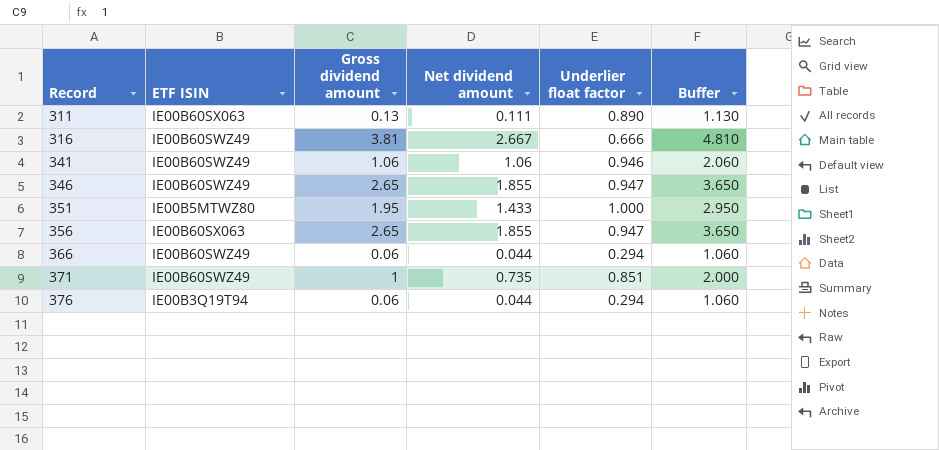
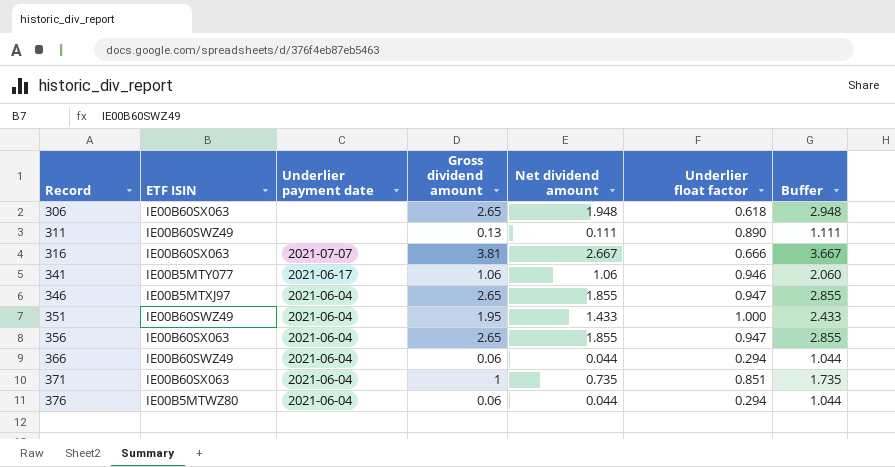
column Underlier payment date | position: none -> 3
column Buffer | formula: [Gross dividend amount] + 1 -> [Net dividend amount] + 1
row 306: none -> IE00B60SX063 | none | 2.65 | 1.948 | 0.618 | 2.948
311 | ETF ISIN: IE00B60SX063 -> IE00B60SWZ49
316 | ETF ISIN: IE00B60SWZ49 -> IE00B60SX063
341 | ETF ISIN: IE00B60SWZ49 -> IE00B5MTY077
346 | ETF ISIN: IE00B60SWZ49 -> IE00B5MTXJ97
351 | ETF ISIN: IE00B5MTWZ80 -> IE00B60SWZ49
371 | ETF ISIN: IE00B60SWZ49 -> IE00B60SX063
376 | ETF ISIN: IE00B3Q19T94 -> IE00B5MTWZ80

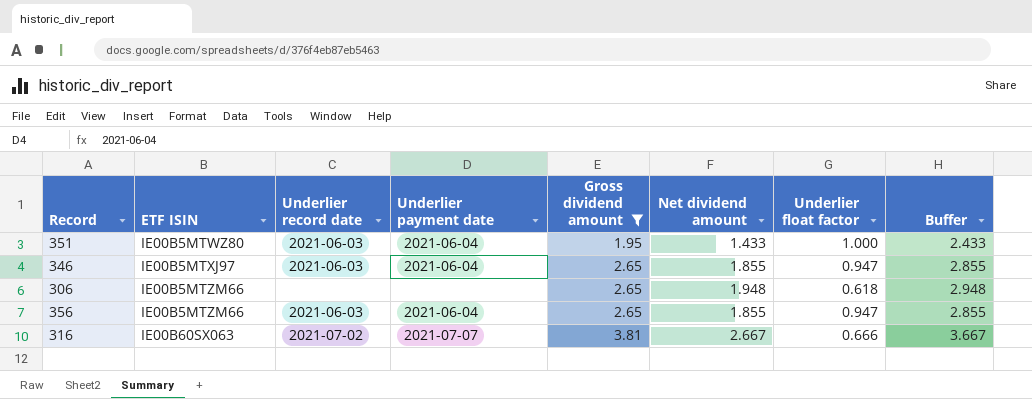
filter: none -> Gross dividend amount >= 1.95
row order: Record ascending -> ETF ISIN ascending
column Underlier record date | position: none -> 3
351 | ETF ISIN: IE00B60SWZ49 -> IE00B5MTWZ80
306 | ETF ISIN: IE00B60SX063 -> IE00B5MTZM66
356 | ETF ISIN: IE00B60SX063 -> IE00B5MTZM66

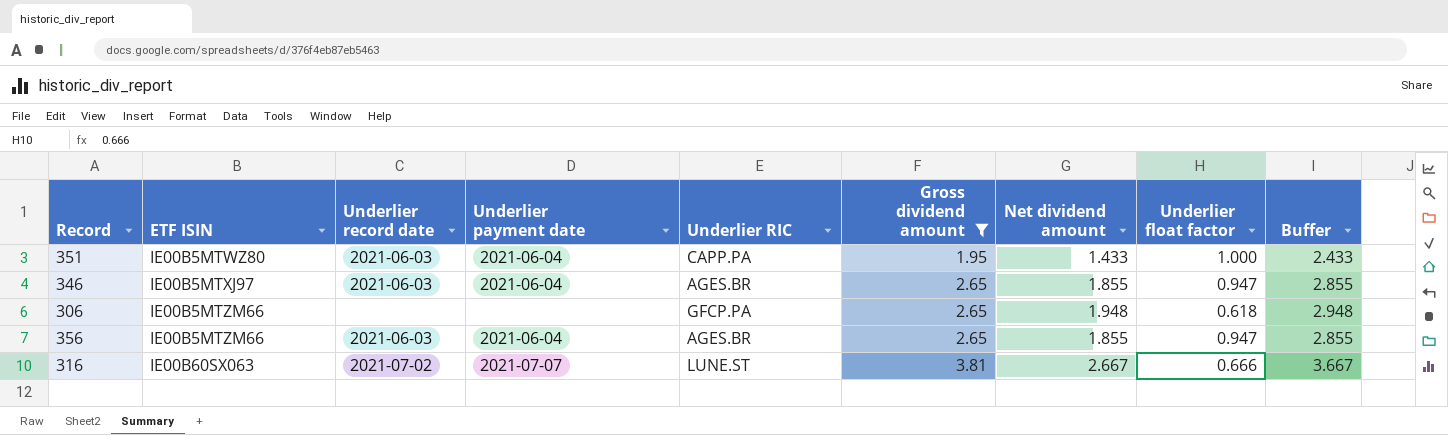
column Underlier RIC | position: none -> 5

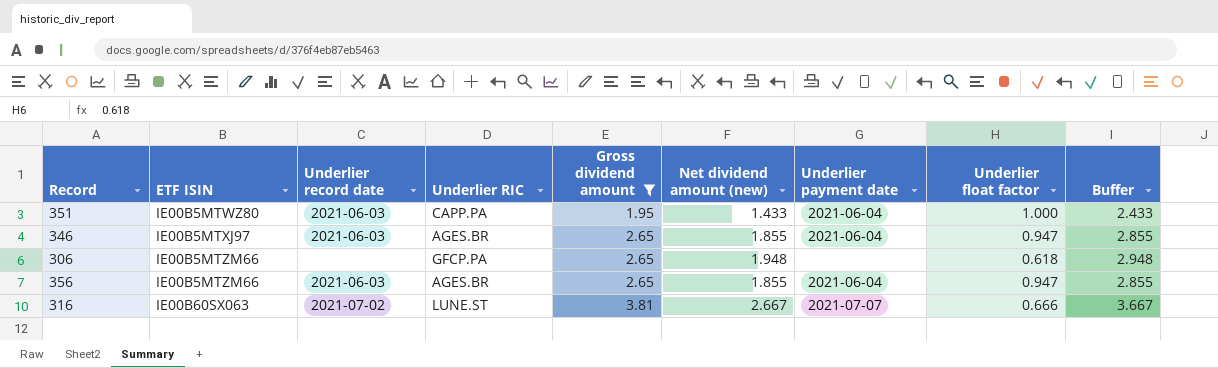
column name: Net dividend amount -> Net dividend amount (new)
column Underlier payment date | position: 4 -> 7

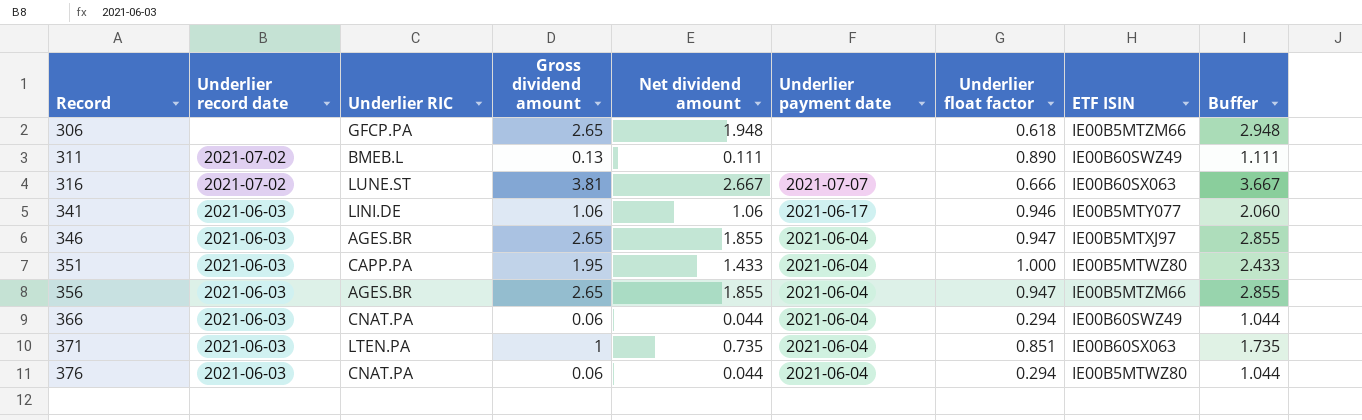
filter: Gross dividend amount >= 1.95 -> none
row order: ETF ISIN ascending -> Record ascending
column name: Net dividend amount (new) -> Net dividend amount
column ETF ISIN | position: 2 -> 8

